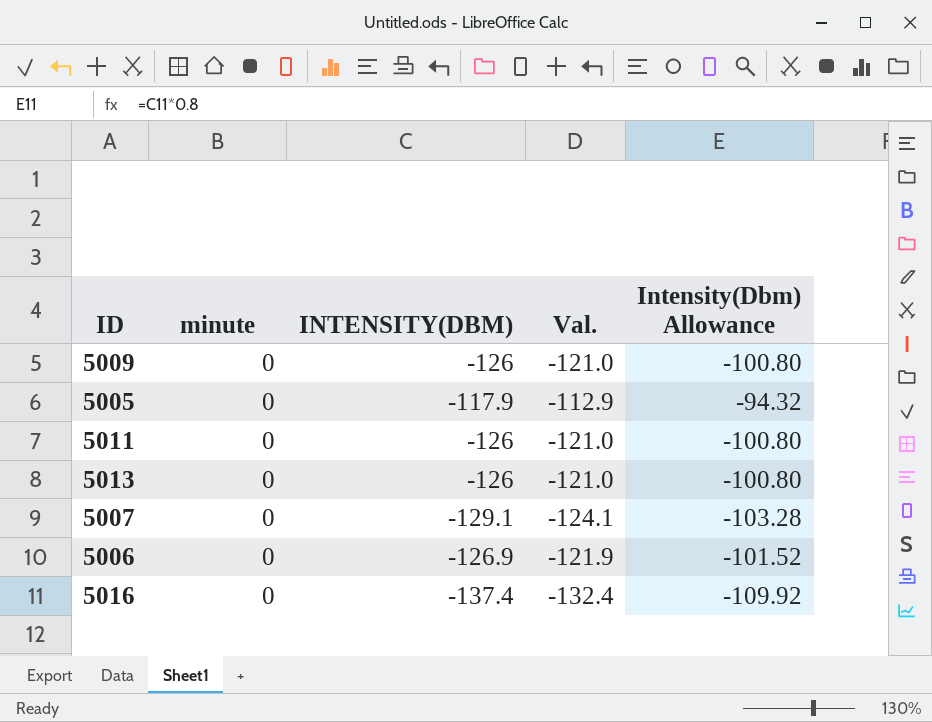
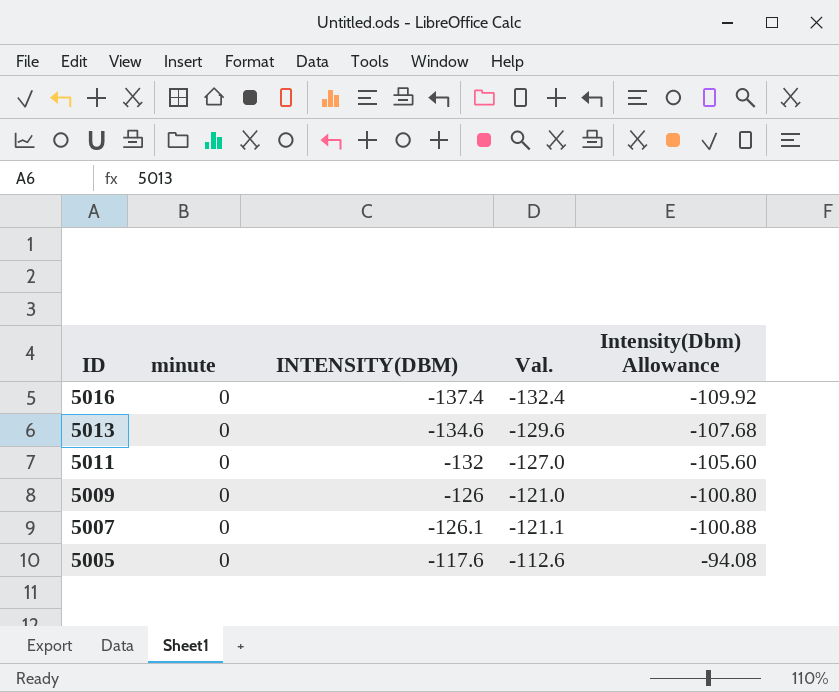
row order: none -> ID descending
row 5006: 0 | -126.9 | -121.9 | -101.52 -> none
5013 | INTENSITY(DBM): -126 -> -134.6
5013 | Val.: -121.0 -> -129.6
5013 | Intensity(Dbm) Allowance: -100.80 -> -107.68
5011 | INTENSITY(DBM): -126 -> -132
5011 | Val.: -121.0 -> -127.0
5011 | Intensity(Dbm) Allowance: -100.80 -> -105.60
5007 | INTENSITY(DBM): -129.1 -> -126.1
5007 | Val.: -124.1 -> -121.1
5007 | Intensity(Dbm) Allowance: -103.28 -> -100.88
5005 | INTENSITY(DBM): -117.9 -> -117.6
5005 | Val.: -112.9 -> -112.6
5005 | Intensity(Dbm) Allowance: -94.32 -> -94.08

